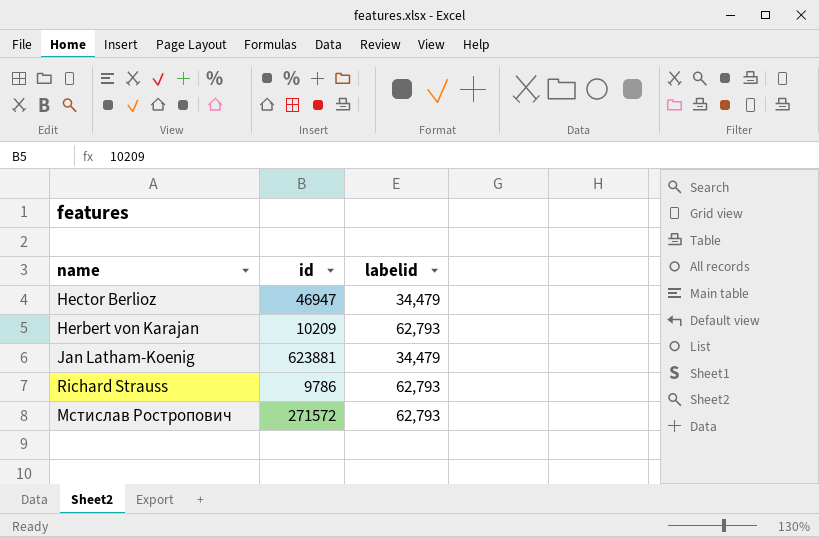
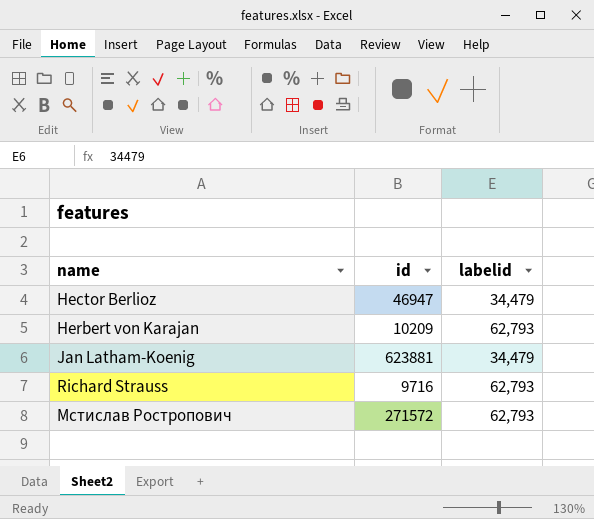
Richard Strauss | id: 9786 -> 9716

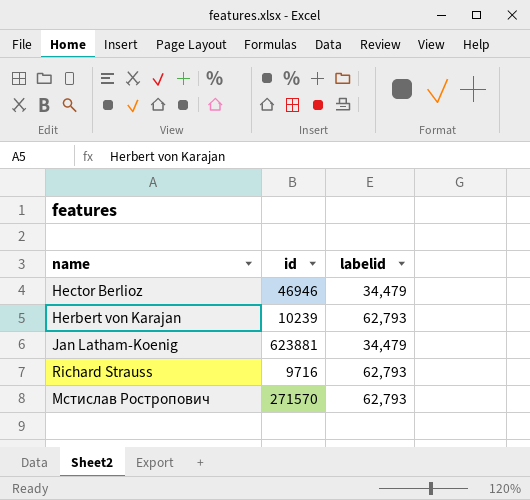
Hector Berlioz | id: 46947 -> 46946
Herbert von Karajan | id: 10209 -> 10239
Мстислав Ростропович | id: 271572 -> 271570

